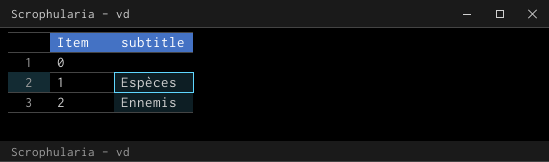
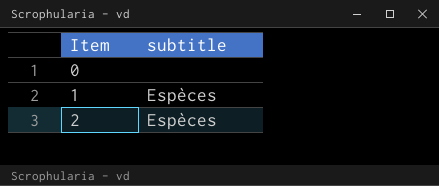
2 | subtitle: Ennemis -> Espèces

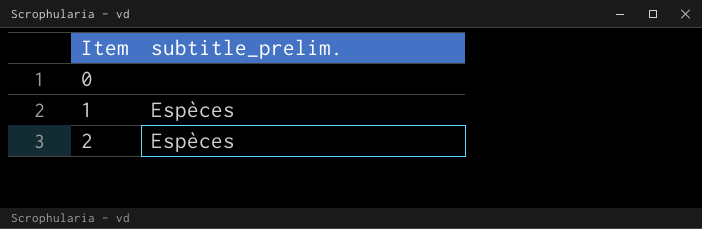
column name: subtitle -> subtitle_prelim.

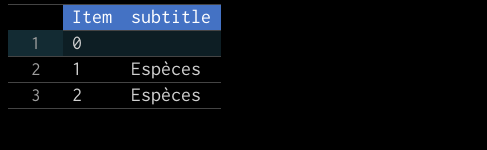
column name: subtitle_prelim. -> subtitle

